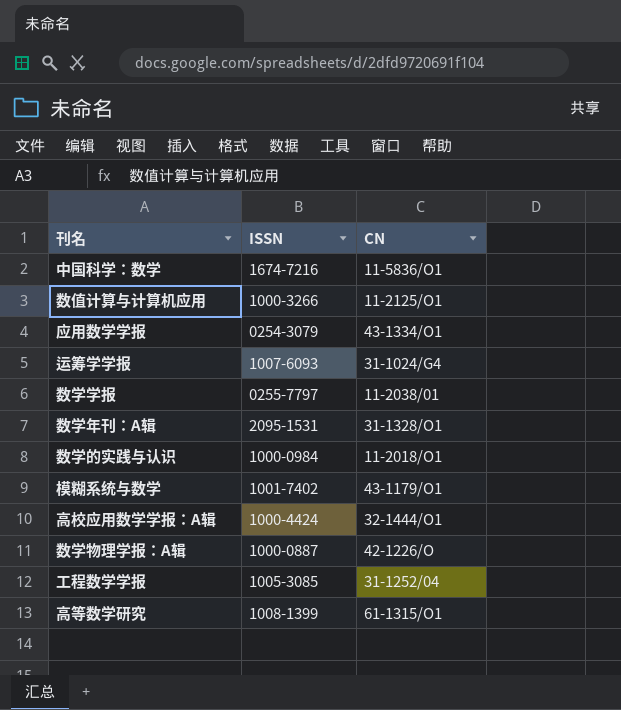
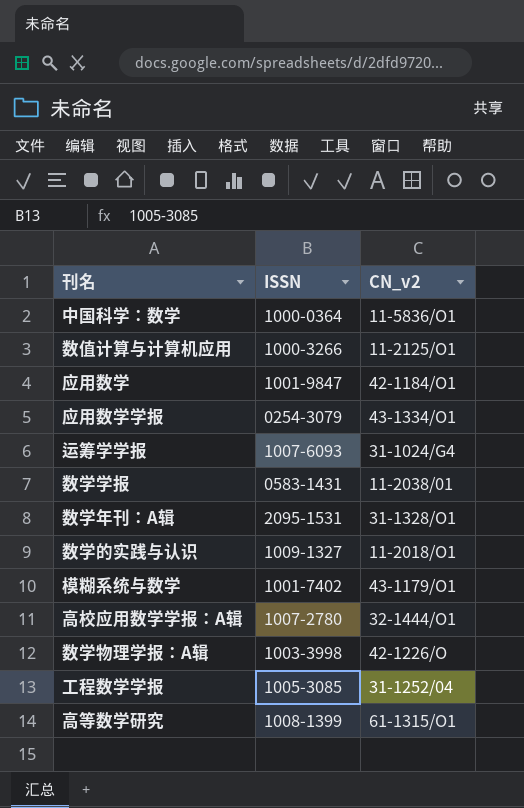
column name: CN -> CN_v2
中国科学：数学 | ISSN: 1674-7216 -> 1000-0364
row 应用数学: none -> 1001-9847 | 42-1184/O1
数学学报 | ISSN: 0255-7797 -> 0583-1431
数学的实践与认识 | ISSN: 1000-0984 -> 1009-1327
高校应用数学学报：A辑 | ISSN: 1000-4424 -> 1007-2780
数学物理学报：A辑 | ISSN: 1000-0887 -> 1003-3998

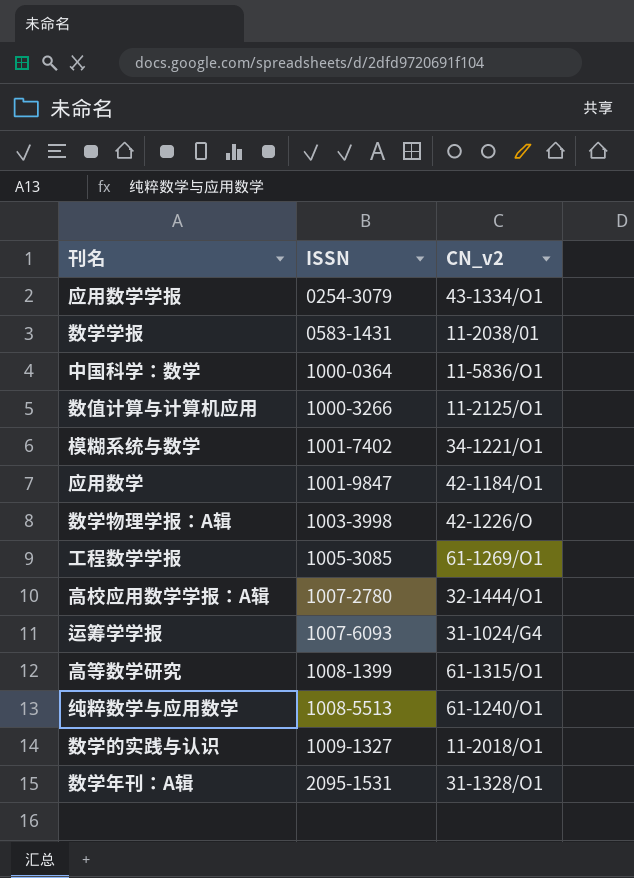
row order: none -> ISSN ascending
模糊系统与数学 | CN_v2: 43-1179/O1 -> 34-1221/O1
工程数学学报 | CN_v2: 31-1252/04 -> 61-1269/O1
row 纯粹数学与应用数学: none -> 1008-5513 | 61-1240/O1

